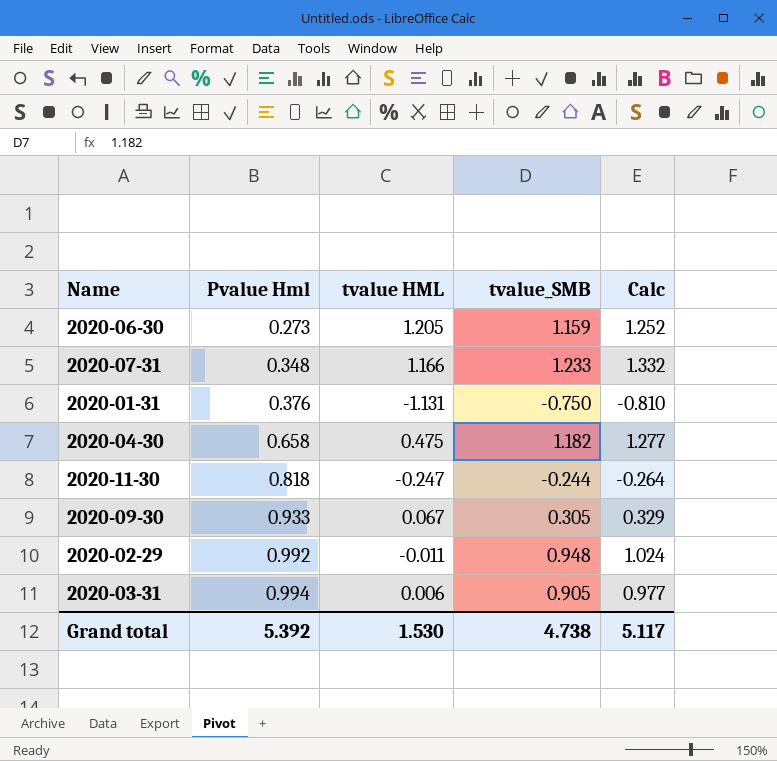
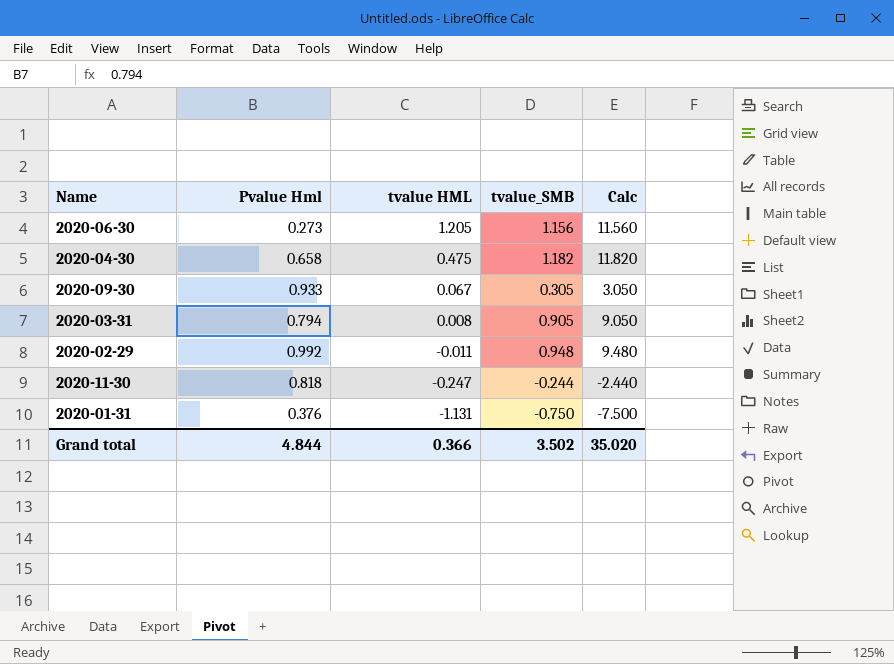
row order: Pvalue Hml ascending -> tvalue HML descending
column Calc | formula: [tvalue_SMB] * 1.08 -> [tvalue_SMB] * 10
row 2020-07-31: 0.348 | 1.166 | 1.233 | 1.332 -> none
2020-06-30 | tvalue_SMB: 1.159 -> 1.156
2020-03-31 | Pvalue Hml: 0.994 -> 0.794
2020-03-31 | tvalue HML: 0.006 -> 0.008
Grand total | Pvalue Hml: 5.392 -> 4.844
Grand total | tvalue HML: 1.530 -> 0.366
Grand total | tvalue_SMB: 4.738 -> 3.502
Grand total | Calc: 5.117 -> 35.020

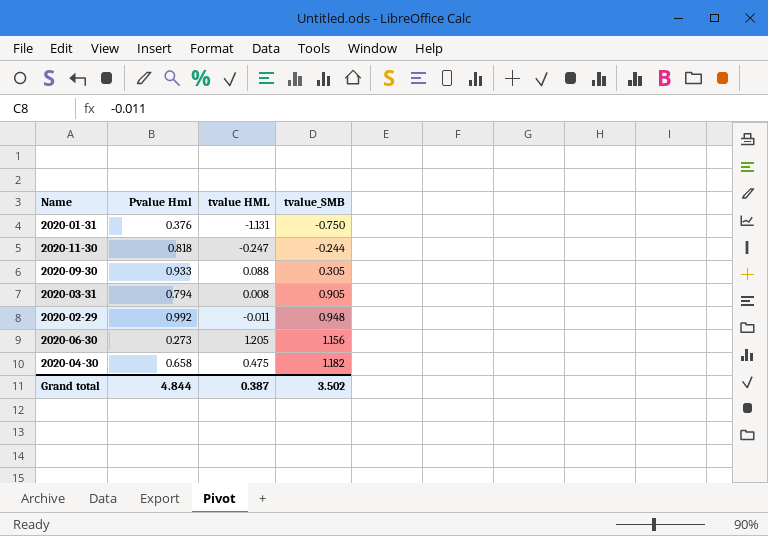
row order: tvalue HML descending -> tvalue_SMB ascending
column Calc | formula: [tvalue_SMB] * 10 -> none
2020-09-30 | tvalue HML: 0.067 -> 0.088
Grand total | tvalue HML: 0.366 -> 0.387

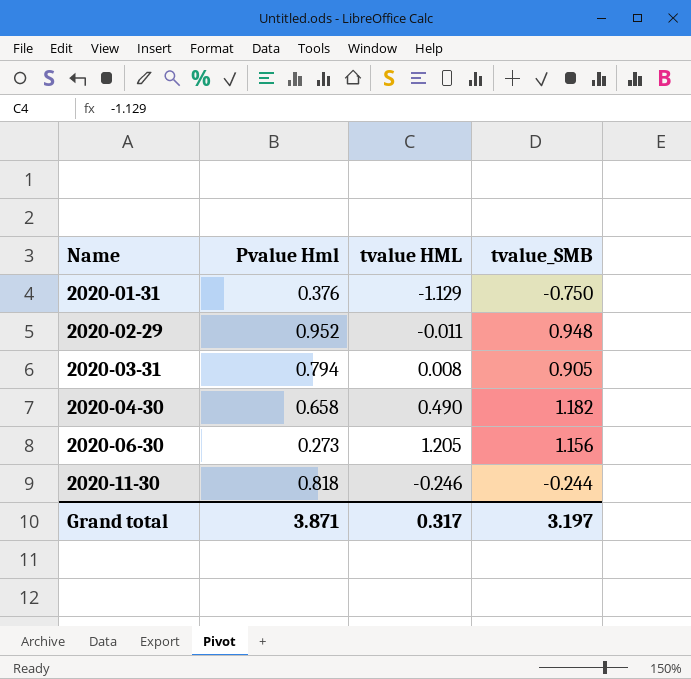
row order: tvalue_SMB ascending -> Name ascending
row 2020-09-30: 0.933 | 0.088 | 0.305 -> none
2020-01-31 | tvalue HML: -1.131 -> -1.129
2020-02-29 | Pvalue Hml: 0.992 -> 0.952
2020-04-30 | tvalue HML: 0.475 -> 0.490
2020-11-30 | tvalue HML: -0.247 -> -0.246
Grand total | Pvalue Hml: 4.844 -> 3.871
Grand total | tvalue HML: 0.387 -> 0.317
Grand total | tvalue_SMB: 3.502 -> 3.197

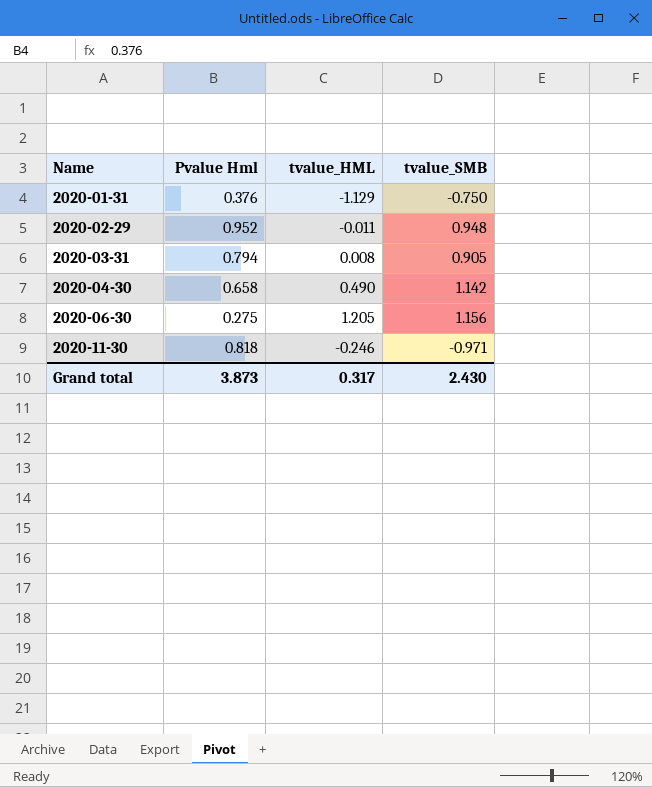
column name: tvalue HML -> tvalue_HML
2020-04-30 | tvalue_SMB: 1.182 -> 1.142
2020-06-30 | Pvalue Hml: 0.273 -> 0.275
2020-11-30 | tvalue_SMB: -0.244 -> -0.971
Grand total | Pvalue Hml: 3.871 -> 3.873
Grand total | tvalue_SMB: 3.197 -> 2.430

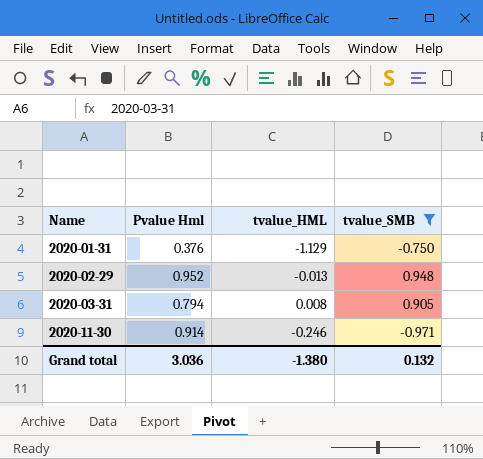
filter: none -> tvalue_SMB <= 0.948
2020-02-29 | tvalue_HML: -0.011 -> -0.013
2020-11-30 | Pvalue Hml: 0.818 -> 0.914
Grand total | Pvalue Hml: 3.873 -> 3.036
Grand total | tvalue_HML: 0.317 -> -1.380
Grand total | tvalue_SMB: 2.430 -> 0.132

